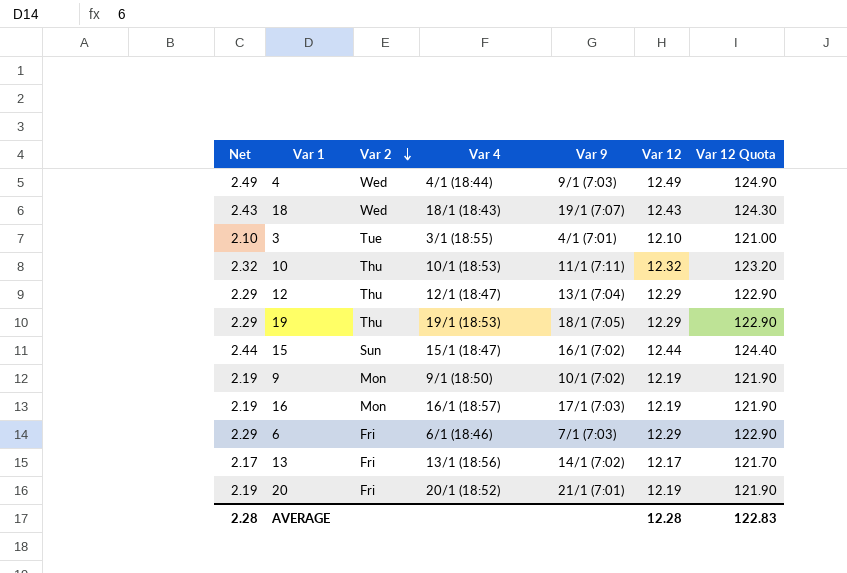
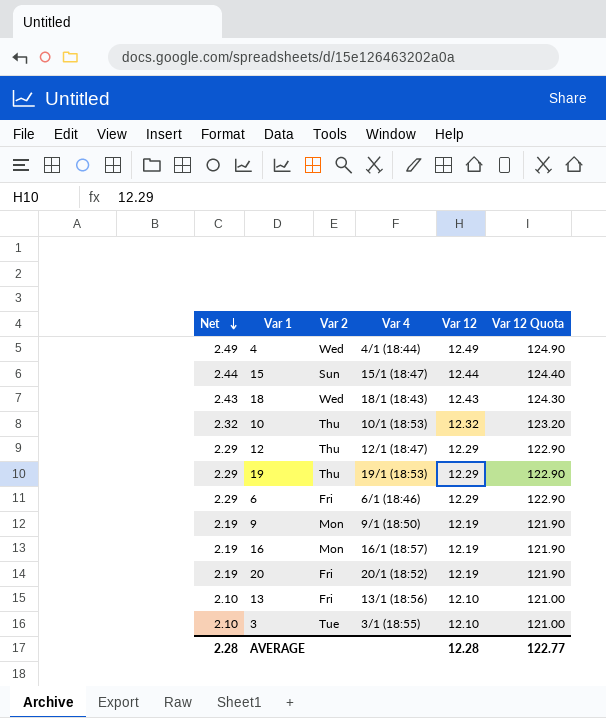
row order: Var 2 descending -> Net descending
column Var 9 | position: 5 -> none
13 | Net: 2.17 -> 2.10
13 | Var 12: 12.17 -> 12.10
13 | Var 12 Quota: 121.70 -> 121.00
AVERAGE | Var 12 Quota: 122.83 -> 122.77

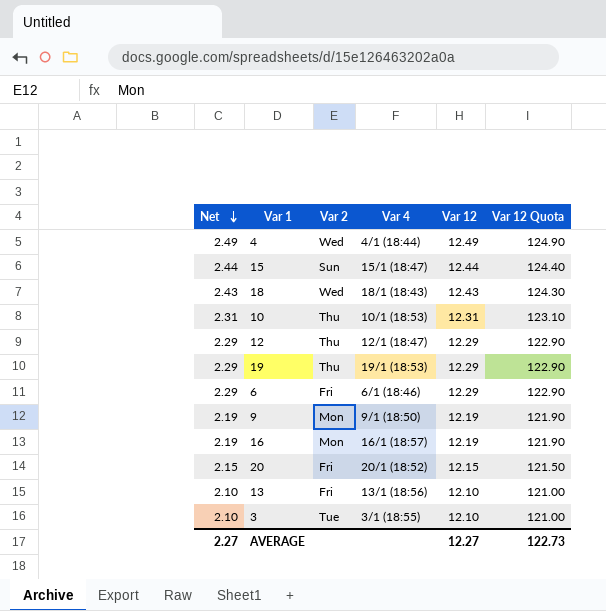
10 | Net: 2.32 -> 2.31
10 | Var 12: 12.32 -> 12.31
10 | Var 12 Quota: 123.20 -> 123.10
20 | Net: 2.19 -> 2.15
20 | Var 12: 12.19 -> 12.15
20 | Var 12 Quota: 121.90 -> 121.50
AVERAGE | Net: 2.28 -> 2.27
AVERAGE | Var 12: 12.28 -> 12.27
AVERAGE | Var 12 Quota: 122.77 -> 122.73

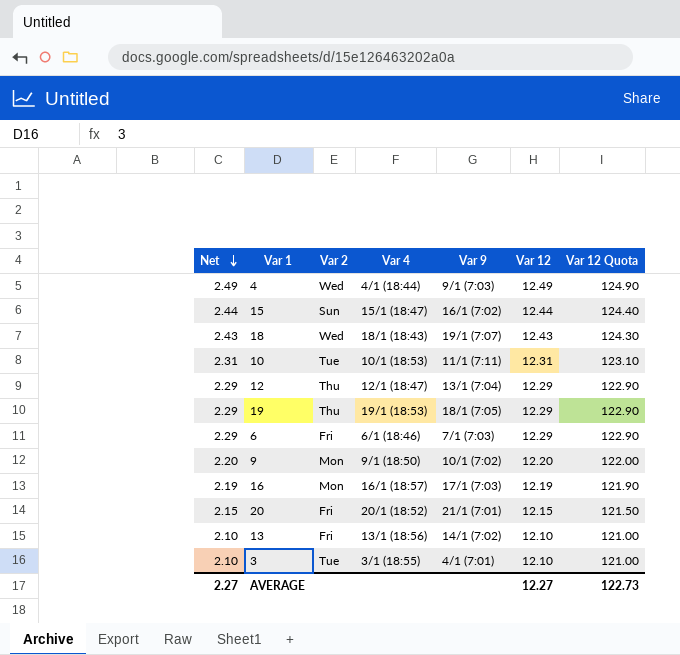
column Var 9 | position: none -> 5
10 | Var 2: Thu -> Tue
9 | Net: 2.19 -> 2.20
9 | Var 12: 12.19 -> 12.20
9 | Var 12 Quota: 121.90 -> 122.00

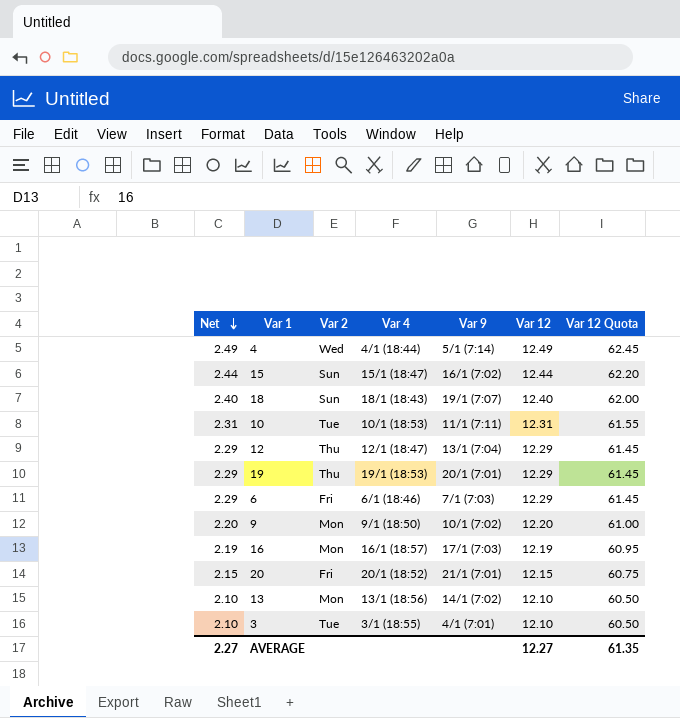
column Var 12 Quota | formula: [Var 12] * 10 -> [Var 12] * 5
4 | Var 9: 9/1 (7:03) -> 5/1 (7:14)
18 | Net: 2.43 -> 2.40
18 | Var 2: Wed -> Sun
18 | Var 12: 12.43 -> 12.40
19 | Var 9: 18/1 (7:05) -> 20/1 (7:01)
13 | Var 2: Fri -> Mon
AVERAGE | Var 12 Quota: 122.73 -> 61.35

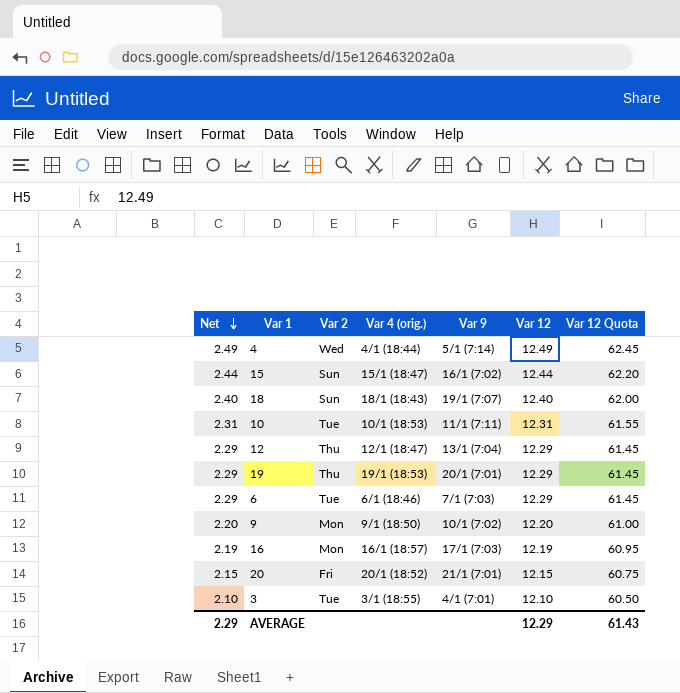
column name: Var 4 -> Var 4 (orig.)
row 13: 2.10 | Mon | 13/1 (18:56) | 14/1 (7:02) | 12.10 | 60.50 -> none
6 | Var 2: Fri -> Tue
AVERAGE | Net: 2.27 -> 2.29
AVERAGE | Var 12: 12.27 -> 12.29
AVERAGE | Var 12 Quota: 61.35 -> 61.43

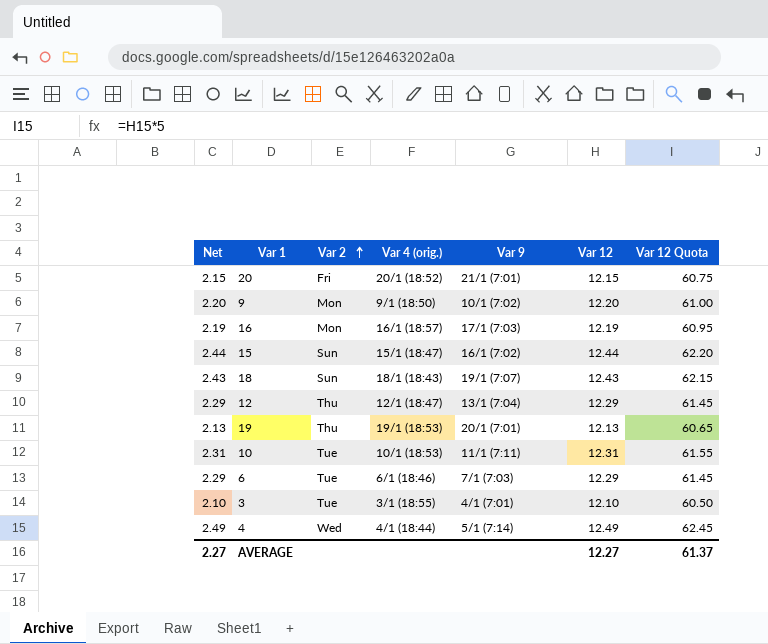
row order: Net descending -> Var 2 ascending
18 | Net: 2.40 -> 2.43
18 | Var 12: 12.40 -> 12.43
18 | Var 12 Quota: 62.00 -> 62.15
19 | Net: 2.29 -> 2.13
19 | Var 12: 12.29 -> 12.13
19 | Var 12 Quota: 61.45 -> 60.65
AVERAGE | Net: 2.29 -> 2.27
AVERAGE | Var 12: 12.29 -> 12.27
AVERAGE | Var 12 Quota: 61.43 -> 61.37

